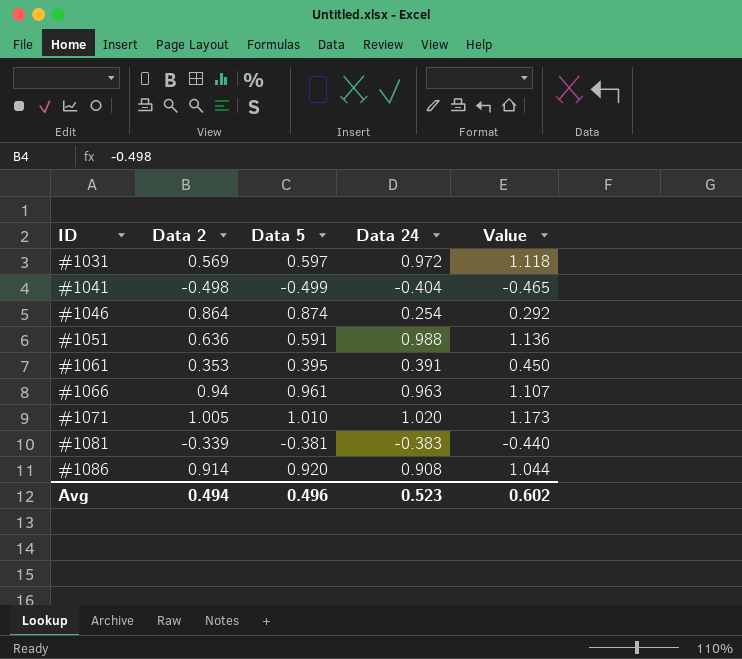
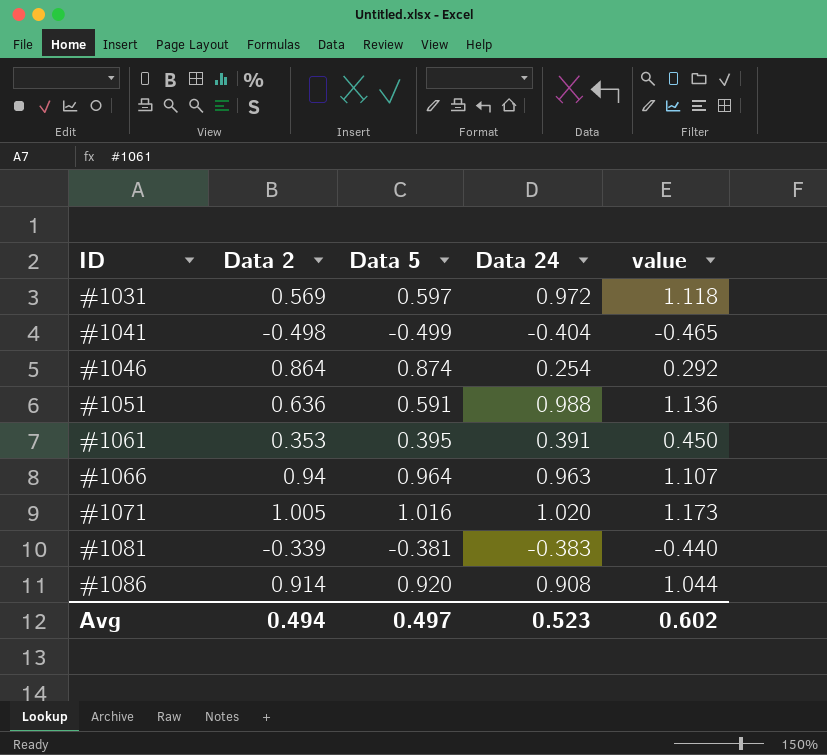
column name: Value -> value
#1066 | Data 5: 0.961 -> 0.964
#1071 | Data 5: 1.010 -> 1.016
Avg | Data 5: 0.496 -> 0.497

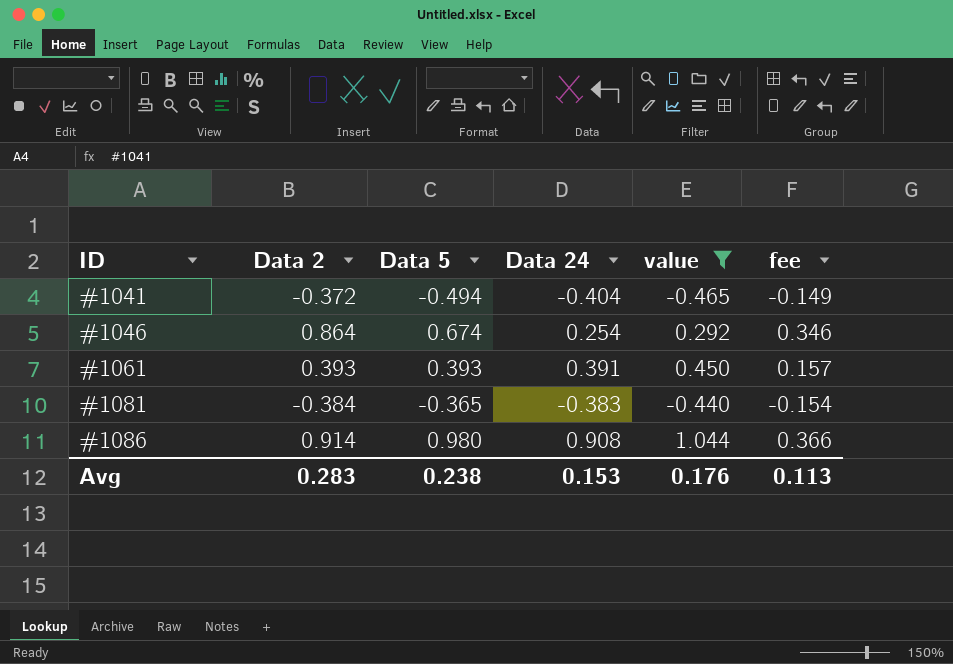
filter: none -> value <= 1.044
column fee | formula: none -> [Data 2] * 0.4
#1041 | Data 2: -0.498 -> -0.372
#1041 | Data 5: -0.499 -> -0.494
#1046 | Data 5: 0.874 -> 0.674
#1061 | Data 2: 0.353 -> 0.393
#1061 | Data 5: 0.395 -> 0.393
#1081 | Data 2: -0.339 -> -0.384
#1081 | Data 5: -0.381 -> -0.365
#1086 | Data 5: 0.920 -> 0.980
Avg | Data 2: 0.494 -> 0.283
Avg | Data 5: 0.497 -> 0.238
Avg | Data 24: 0.523 -> 0.153
Avg | value: 0.602 -> 0.176

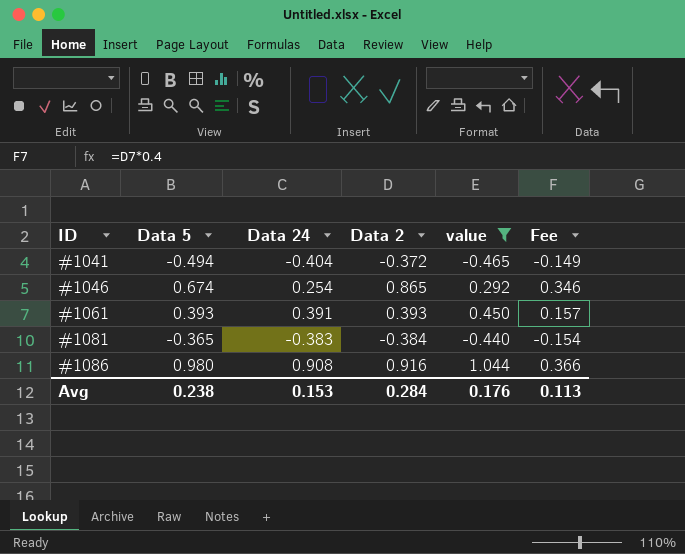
column Data 2 | position: 2 -> 4
column name: fee -> Fee
#1046 | Data 2: 0.864 -> 0.865
#1086 | Data 2: 0.914 -> 0.916
Avg | Data 2: 0.283 -> 0.284

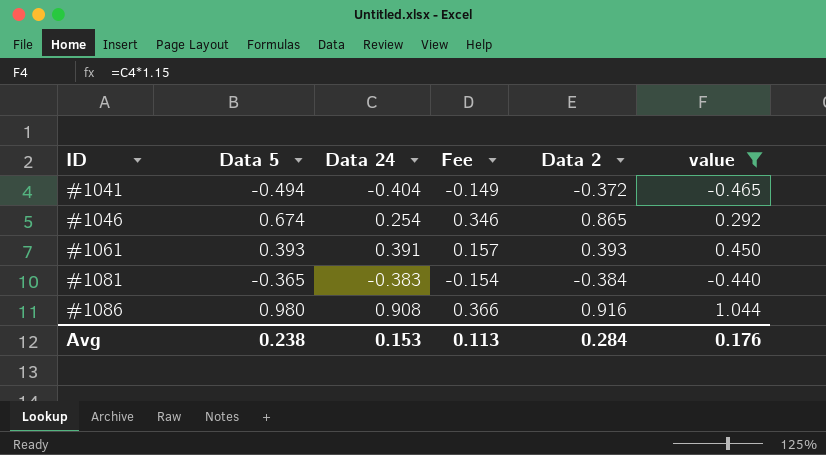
column Fee | position: 6 -> 4

